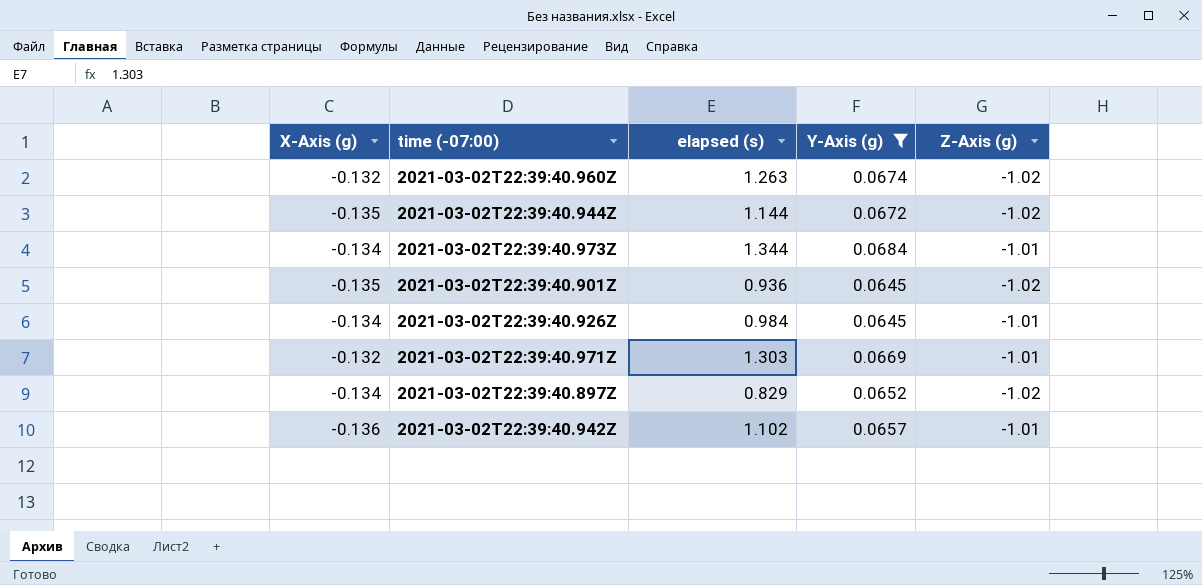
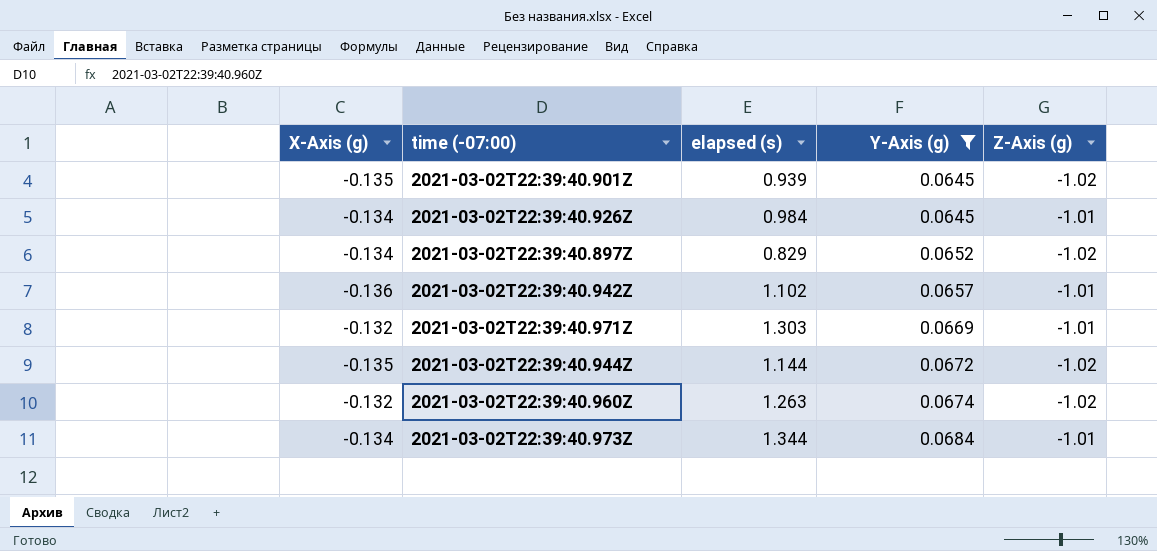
row order: none -> Y-Axis (g) ascending
2021-03-02T22:39:40.901Z | elapsed (s): 0.936 -> 0.939

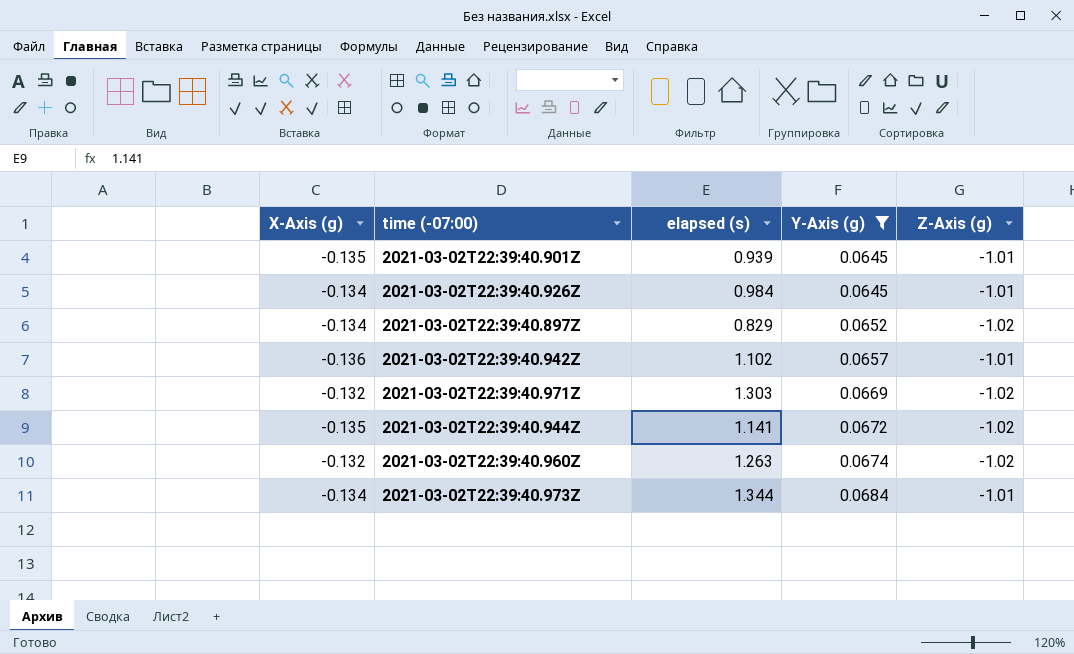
2021-03-02T22:39:40.901Z | Z-Axis (g): -1.02 -> -1.01
2021-03-02T22:39:40.971Z | Z-Axis (g): -1.01 -> -1.02
2021-03-02T22:39:40.944Z | elapsed (s): 1.144 -> 1.141

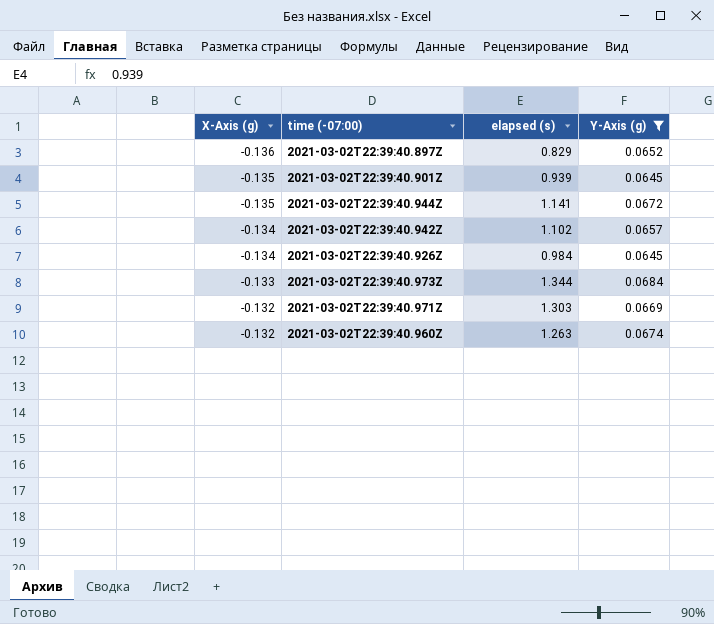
row order: Y-Axis (g) ascending -> X-Axis (g) ascending
column Z-Axis (g) | position: 5 -> none
2021-03-02T22:39:40.897Z | X-Axis (g): -0.134 -> -0.136
2021-03-02T22:39:40.942Z | X-Axis (g): -0.136 -> -0.134
2021-03-02T22:39:40.973Z | X-Axis (g): -0.134 -> -0.133

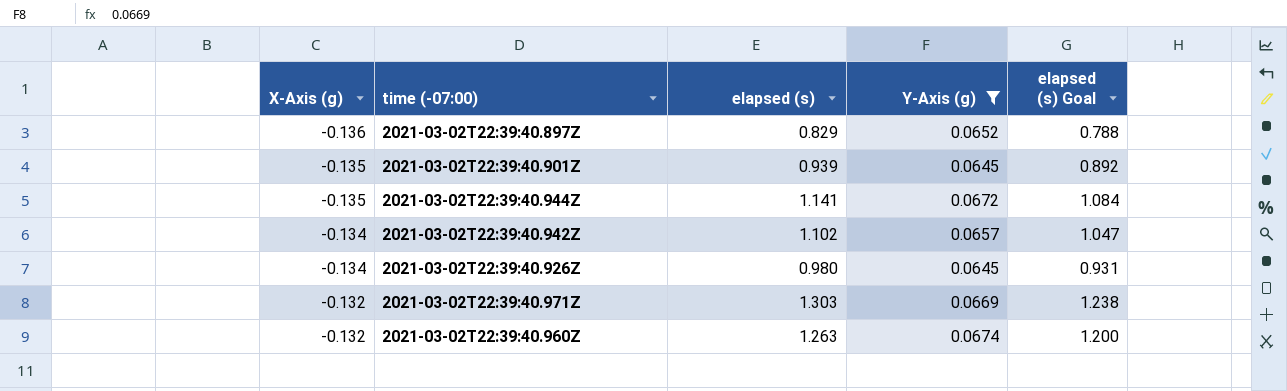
column elapsed (s) Goal | formula: none -> [elapsed (s)] * 0.95
row 2021-03-02T22:39:40.973Z: -0.133 | 1.344 | 0.0684 -> none
2021-03-02T22:39:40.926Z | elapsed (s): 0.984 -> 0.980

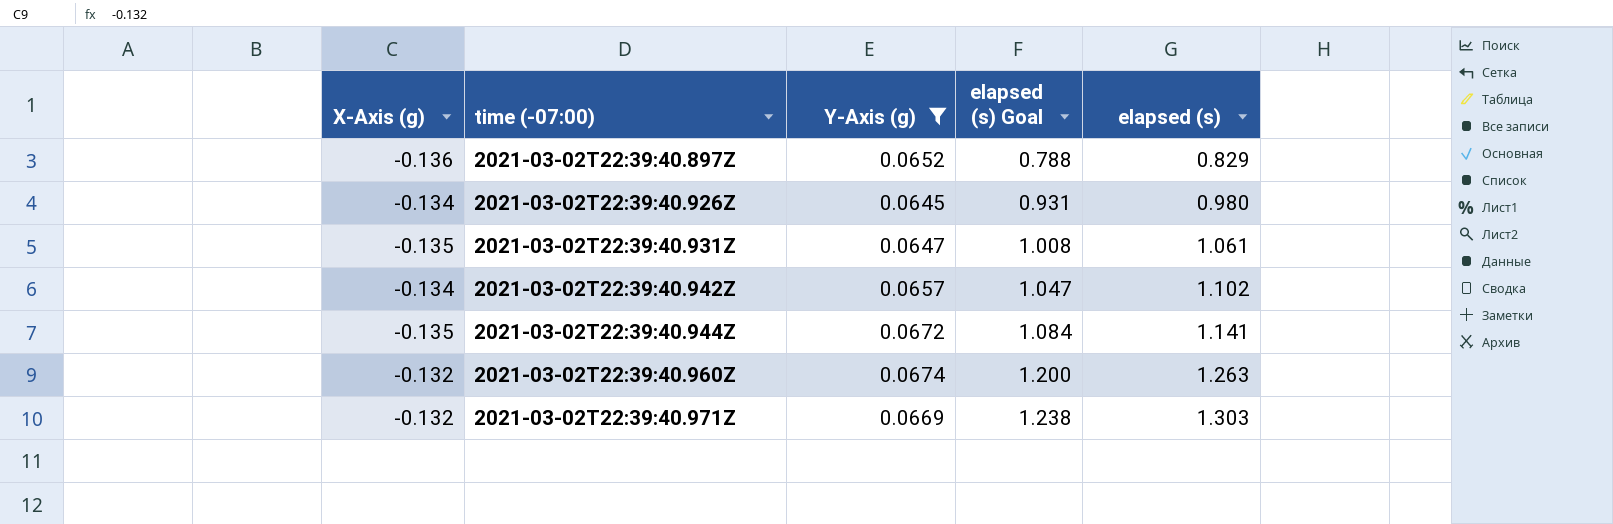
row order: X-Axis (g) ascending -> time (-07:00) ascending
column elapsed (s) | position: 3 -> 5
row 2021-03-02T22:39:40.901Z: -0.135 | 0.939 | 0.0645 | 0.892 -> none
row 2021-03-02T22:39:40.931Z: none -> -0.135 | 0.0647 | 1.008 | 1.061

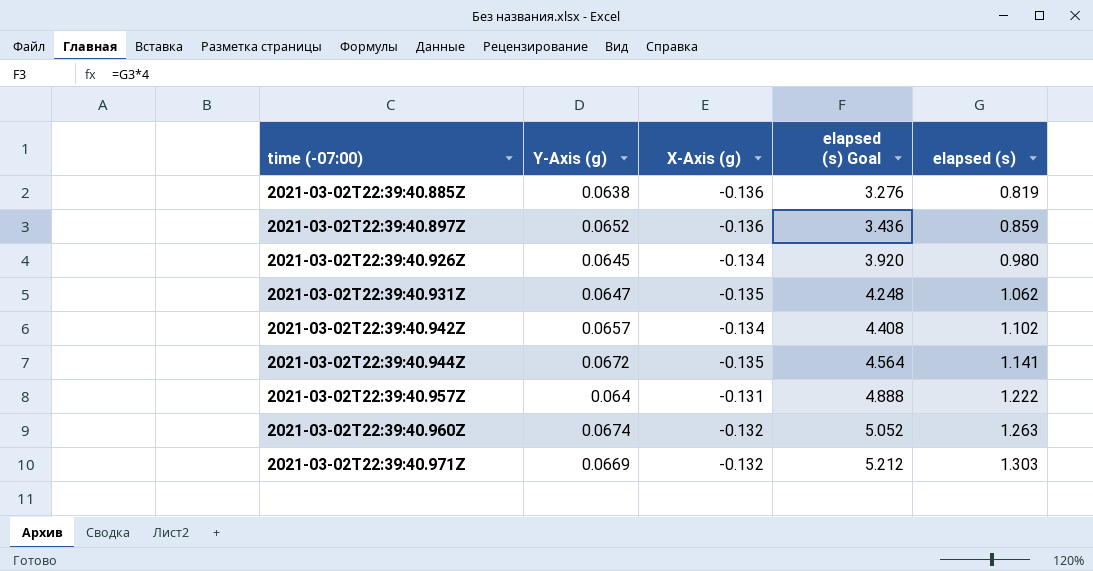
filter: Y-Axis (g) >= 0.0645 -> none
column X-Axis (g) | position: 1 -> 3
column elapsed (s) Goal | formula: [elapsed (s)] * 0.95 -> [elapsed (s)] * 4
2021-03-02T22:39:40.897Z | elapsed (s): 0.829 -> 0.859
2021-03-02T22:39:40.931Z | elapsed (s): 1.061 -> 1.062

